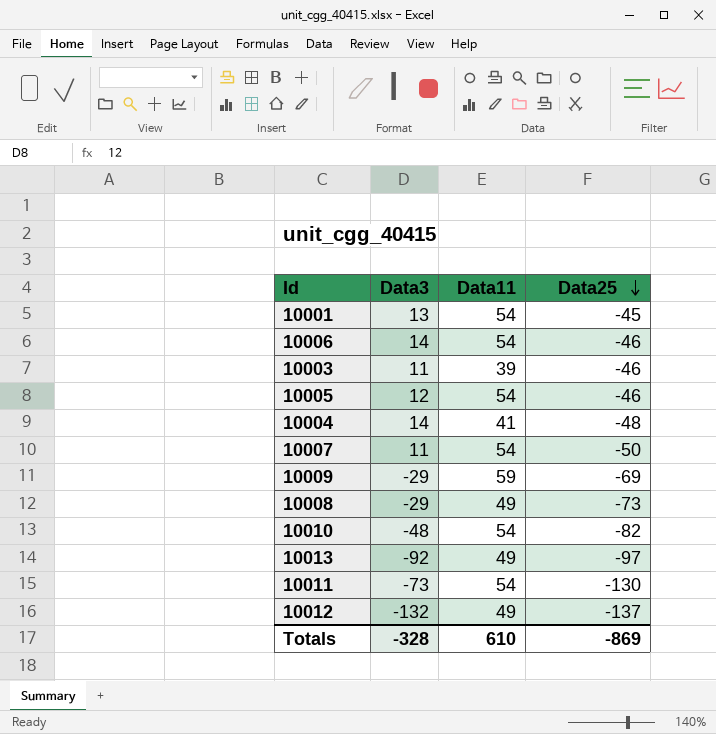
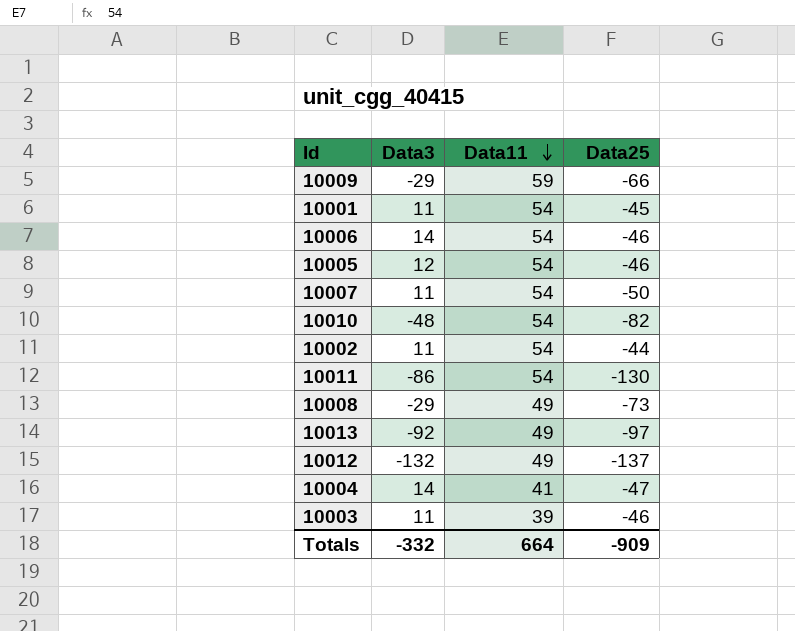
row order: Data25 descending -> Data11 descending
10009 | Data25: -69 -> -66
10001 | Data3: 13 -> 11
row 10002: none -> 11 | 54 | -44
10011 | Data3: -73 -> -86
10004 | Data25: -48 -> -47
Totals | Data3: -328 -> -332
Totals | Data11: 610 -> 664
Totals | Data25: -869 -> -909

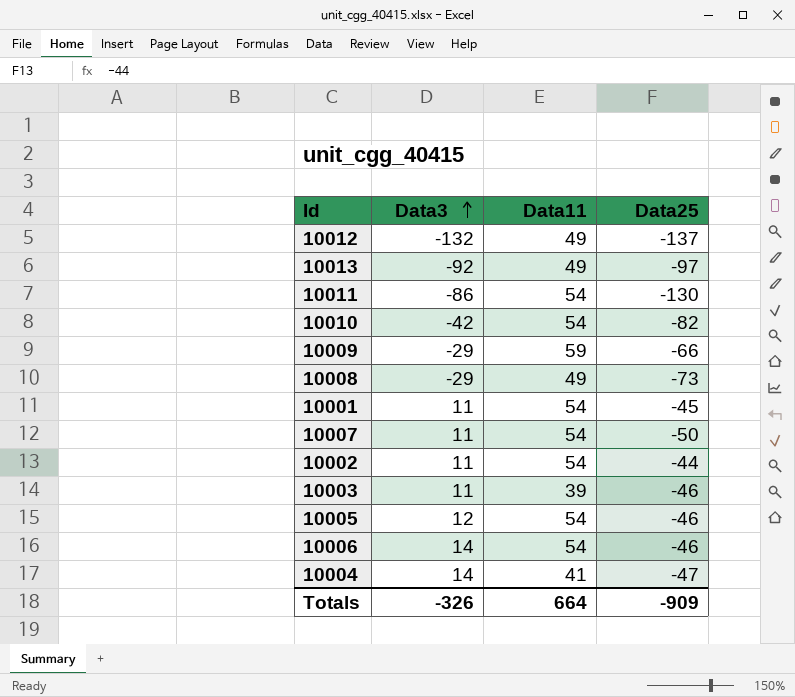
row order: Data11 descending -> Data3 ascending
10010 | Data3: -48 -> -42
Totals | Data3: -332 -> -326

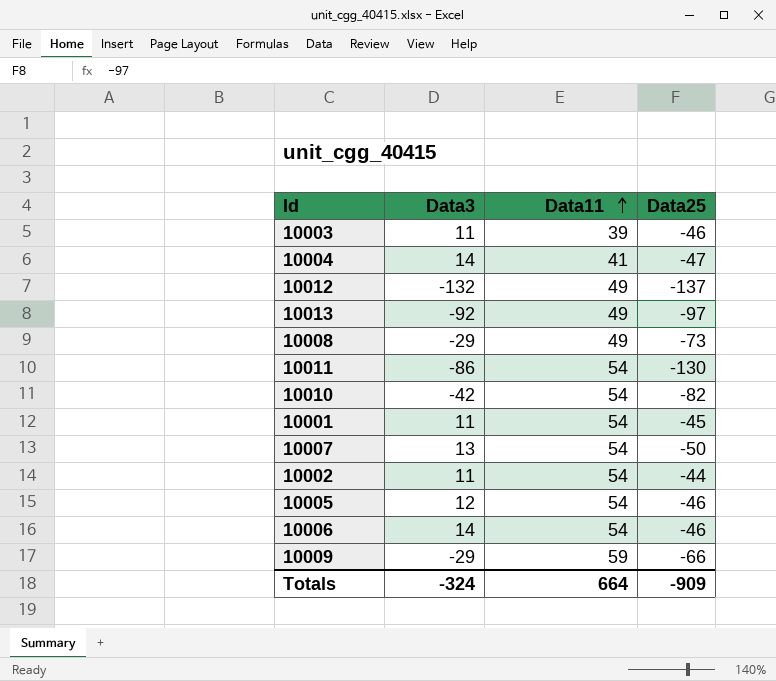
row order: Data3 ascending -> Data11 ascending
10007 | Data3: 11 -> 13
Totals | Data3: -326 -> -324

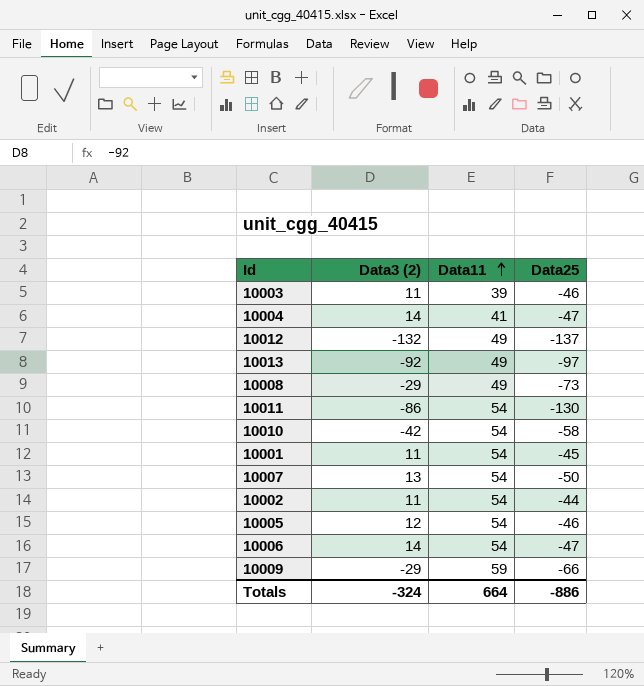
column name: Data3 -> Data3 (2)
10010 | Data25: -82 -> -58
10006 | Data25: -46 -> -47
Totals | Data25: -909 -> -886

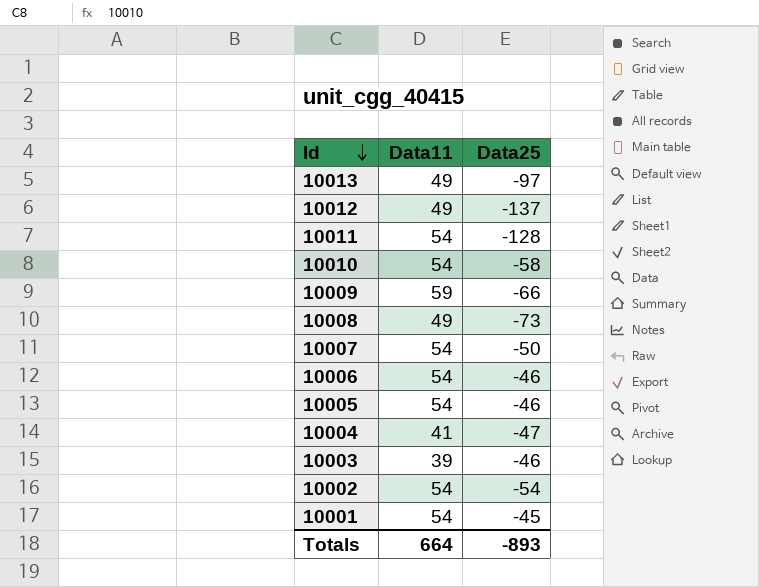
row order: Data11 ascending -> Id descending
column Data3 (2) | position: 2 -> none
10011 | Data25: -130 -> -128
10006 | Data25: -47 -> -46
10002 | Data25: -44 -> -54
Totals | Data25: -886 -> -893

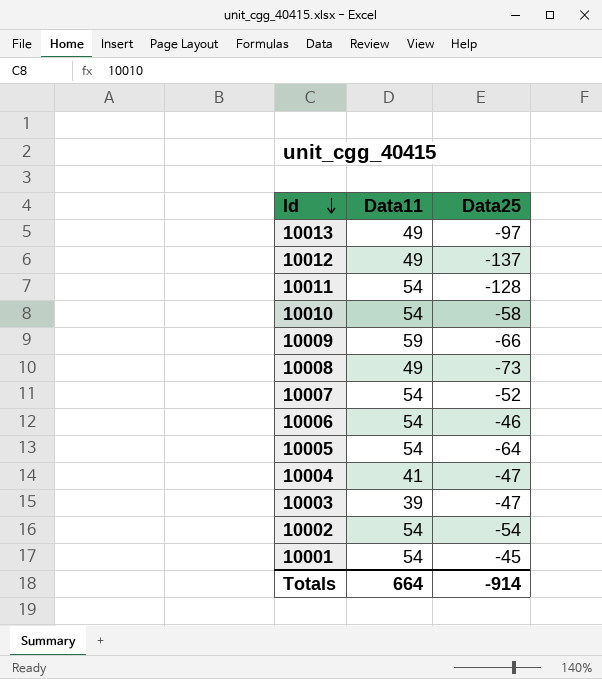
10007 | Data25: -50 -> -52
10005 | Data25: -46 -> -64
10003 | Data25: -46 -> -47
Totals | Data25: -893 -> -914

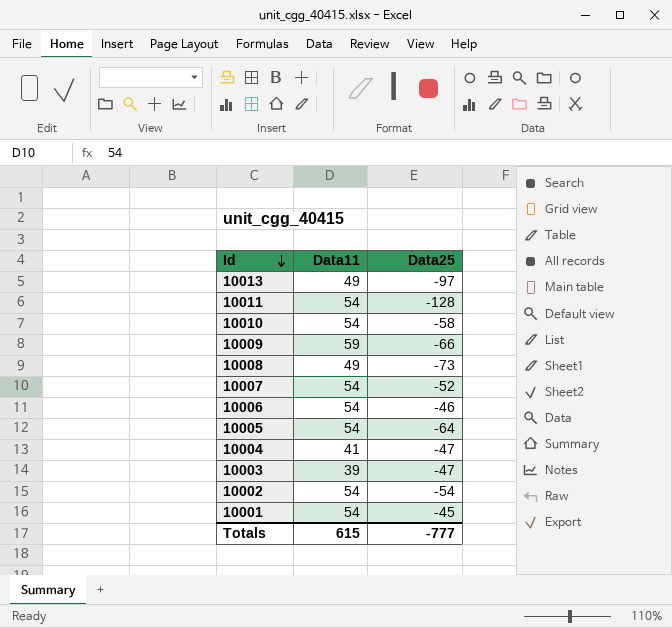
row 10012: 49 | -137 -> none
Totals | Data11: 664 -> 615
Totals | Data25: -914 -> -777

